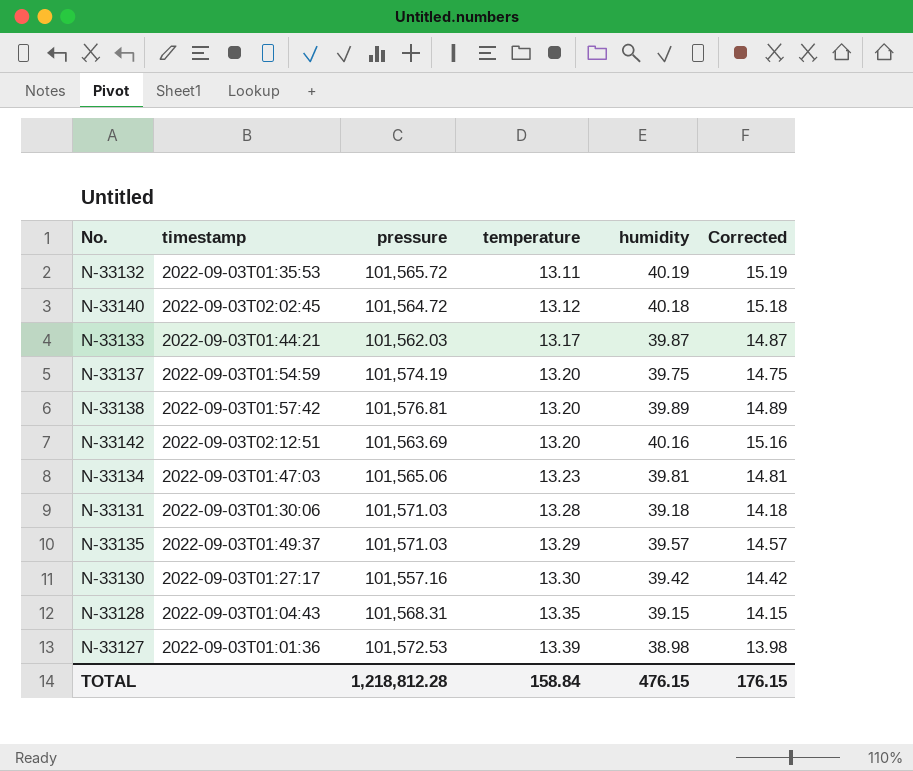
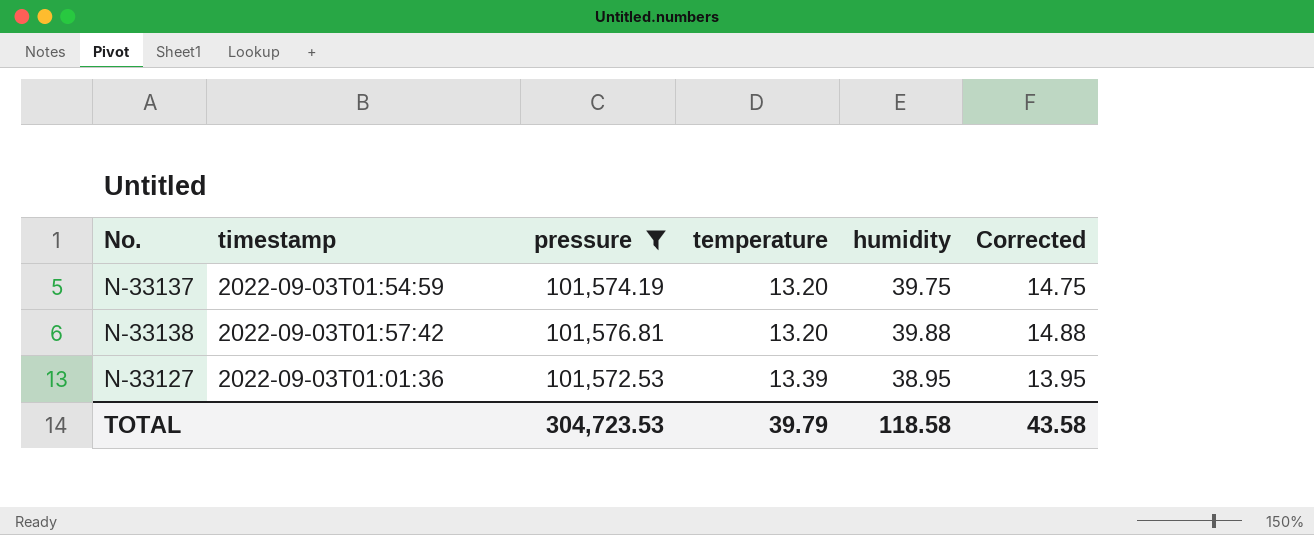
filter: none -> pressure >= 101,572.53
N-33138 | humidity: 39.89 -> 39.88
N-33138 | Corrected: 14.89 -> 14.88
N-33127 | humidity: 38.98 -> 38.95
N-33127 | Corrected: 13.98 -> 13.95
TOTAL | pressure: 1,218,812.28 -> 304,723.53
TOTAL | temperature: 158.84 -> 39.79
TOTAL | humidity: 476.15 -> 118.58
TOTAL | Corrected: 176.15 -> 43.58

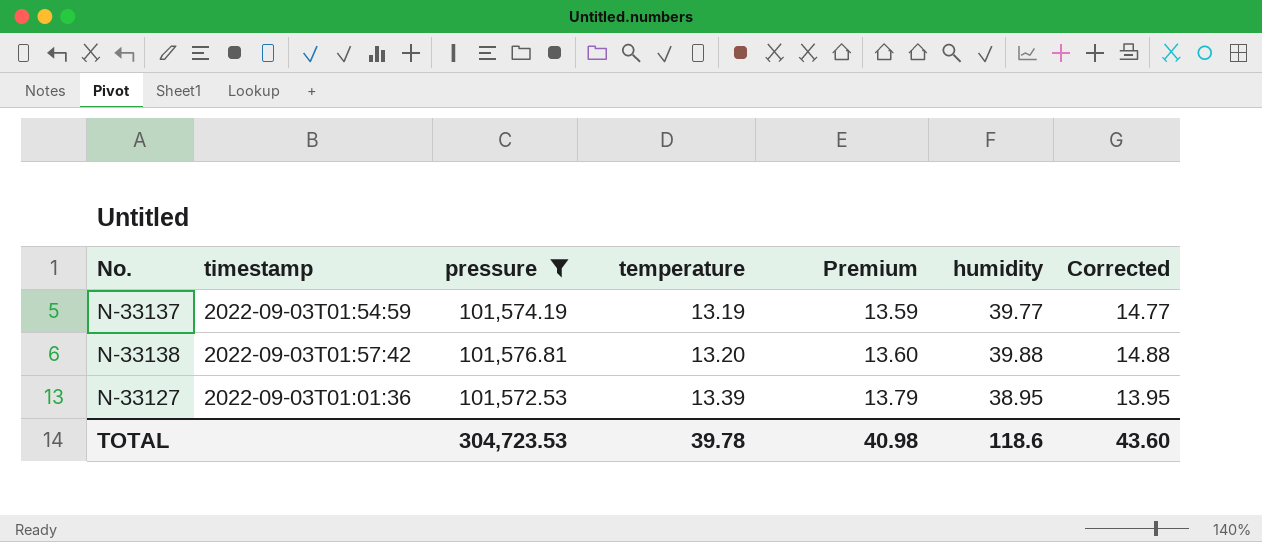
column Premium | formula: none -> [temperature] * 1.03
N-33137 | temperature: 13.20 -> 13.19
N-33137 | humidity: 39.75 -> 39.77
N-33137 | Corrected: 14.75 -> 14.77
TOTAL | temperature: 39.79 -> 39.78
TOTAL | humidity: 118.58 -> 118.6
TOTAL | Corrected: 43.58 -> 43.60

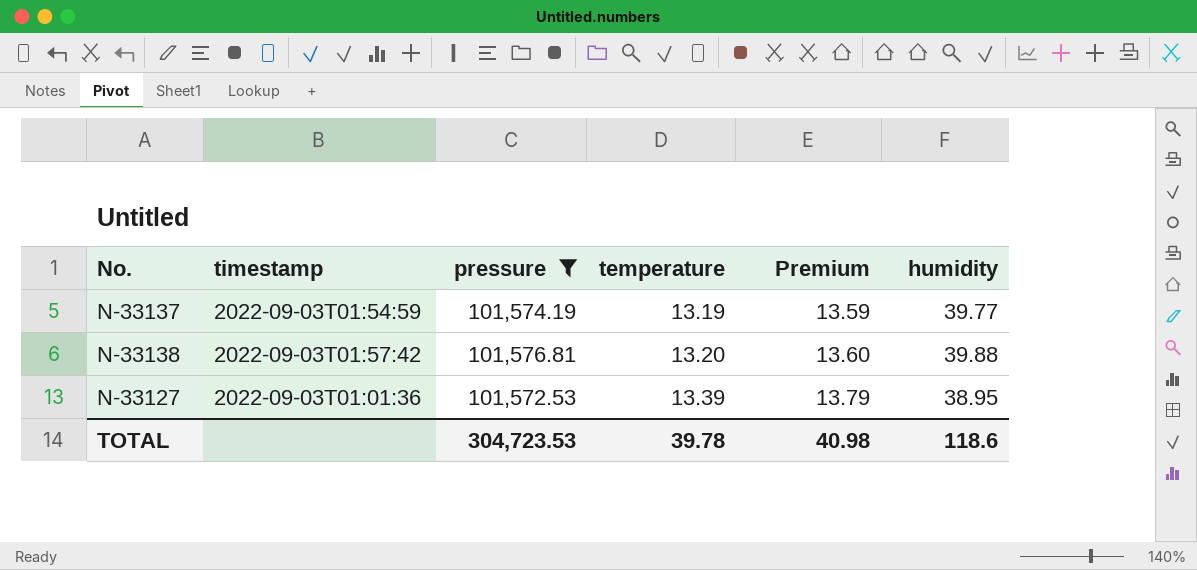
column Corrected | formula: [humidity] - 25 -> none

